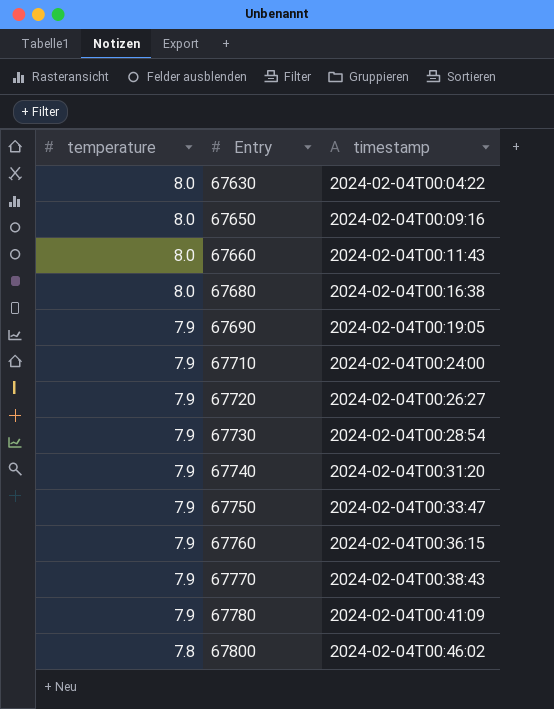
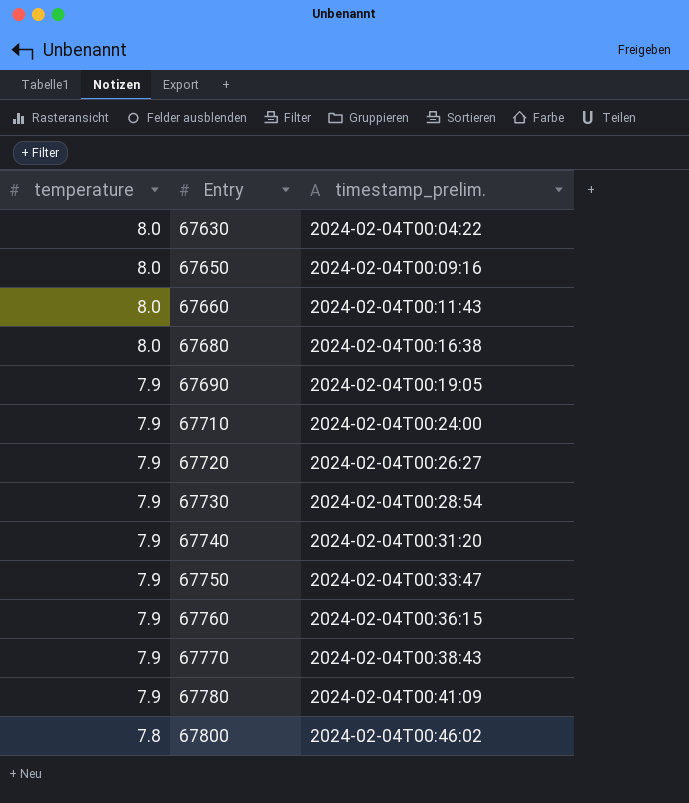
column name: timestamp -> timestamp_prelim.

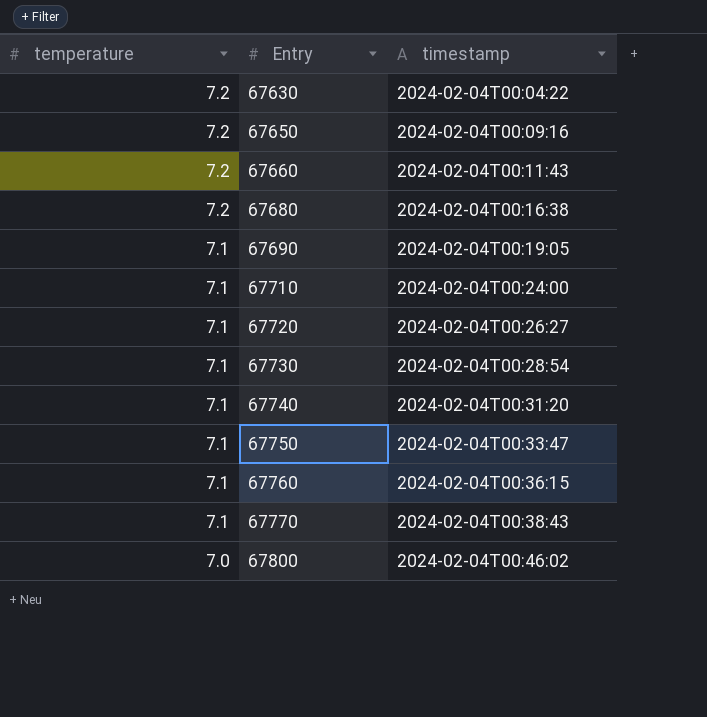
column name: timestamp_prelim. -> timestamp
row 67780: 7.9 | 2024-02-04T00:41:09 -> none
67630 | temperature: 8.0 -> 7.2
67650 | temperature: 8.0 -> 7.2
67660 | temperature: 8.0 -> 7.2
67680 | temperature: 8.0 -> 7.2
67690 | temperature: 7.9 -> 7.1
67710 | temperature: 7.9 -> 7.1
67720 | temperature: 7.9 -> 7.1
67730 | temperature: 7.9 -> 7.1
67740 | temperature: 7.9 -> 7.1
67750 | temperature: 7.9 -> 7.1
67760 | temperature: 7.9 -> 7.1
67770 | temperature: 7.9 -> 7.1
67800 | temperature: 7.8 -> 7.0

